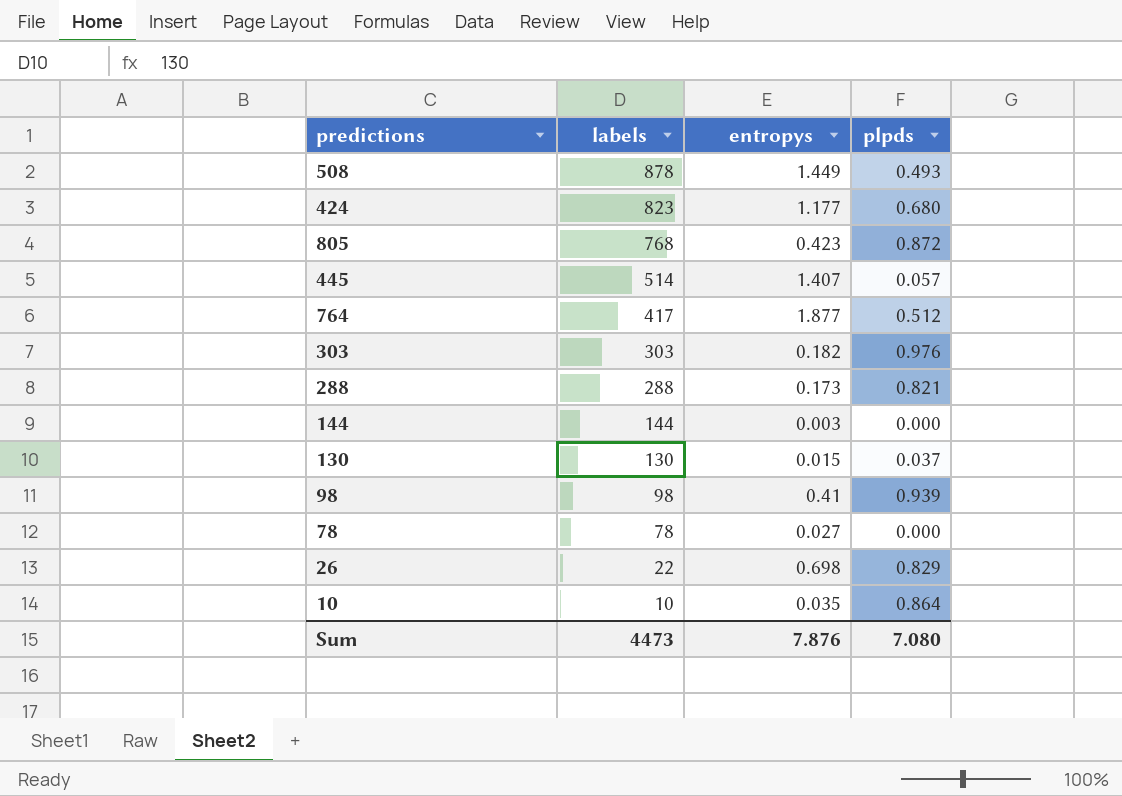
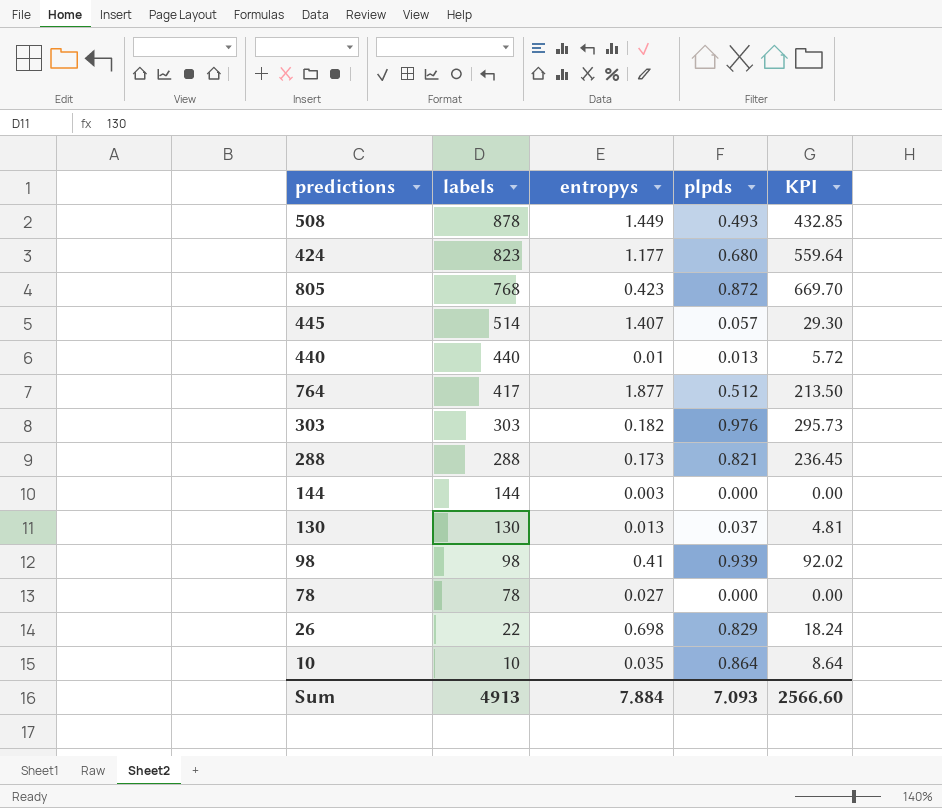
column KPI | formula: none -> [labels] * [plpds]
row 440: none -> 440 | 0.01 | 0.013 | 5.72
130 | entropys: 0.015 -> 0.013
Sum | labels: 4473 -> 4913
Sum | entropys: 7.876 -> 7.884
Sum | plpds: 7.080 -> 7.093

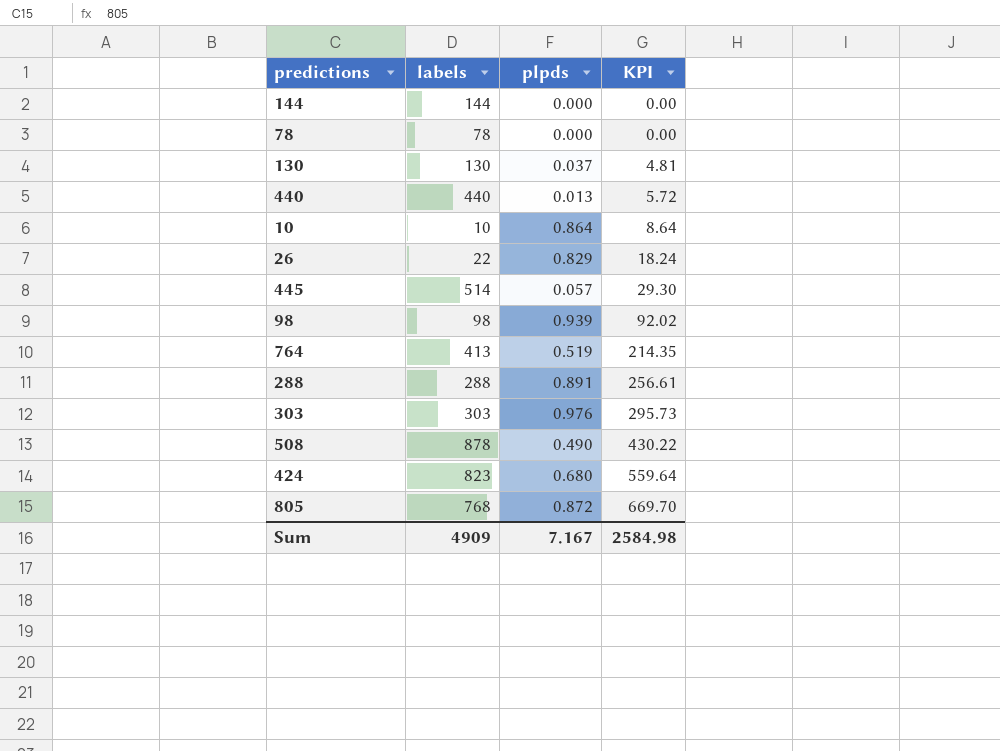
row order: labels descending -> KPI ascending
column entropys | position: 3 -> none
764 | labels: 417 -> 413
764 | plpds: 0.512 -> 0.519
764 | KPI: 213.50 -> 214.35
288 | plpds: 0.821 -> 0.891
288 | KPI: 236.45 -> 256.61
508 | plpds: 0.493 -> 0.490
508 | KPI: 432.85 -> 430.22
Sum | labels: 4913 -> 4909
Sum | plpds: 7.093 -> 7.167
Sum | KPI: 2566.60 -> 2584.98

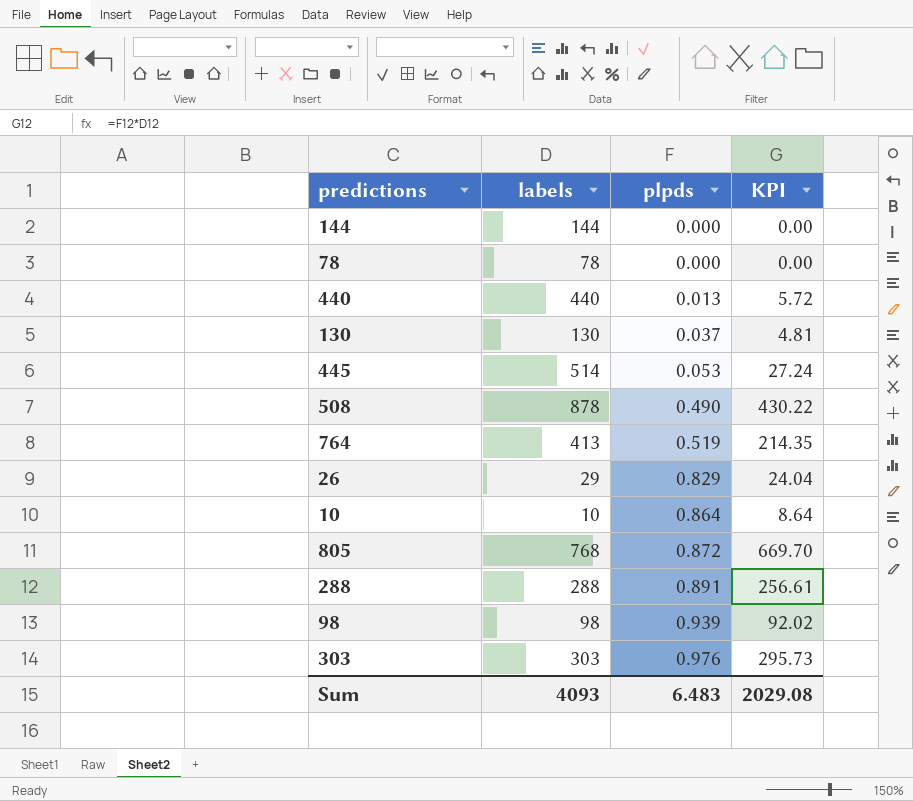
row order: KPI ascending -> plpds ascending
row 424: 823 | 0.680 | 559.64 -> none
445 | plpds: 0.057 -> 0.053
445 | KPI: 29.30 -> 27.24
26 | labels: 22 -> 29
26 | KPI: 18.24 -> 24.04
Sum | labels: 4909 -> 4093
Sum | plpds: 7.167 -> 6.483
Sum | KPI: 2584.98 -> 2029.08

